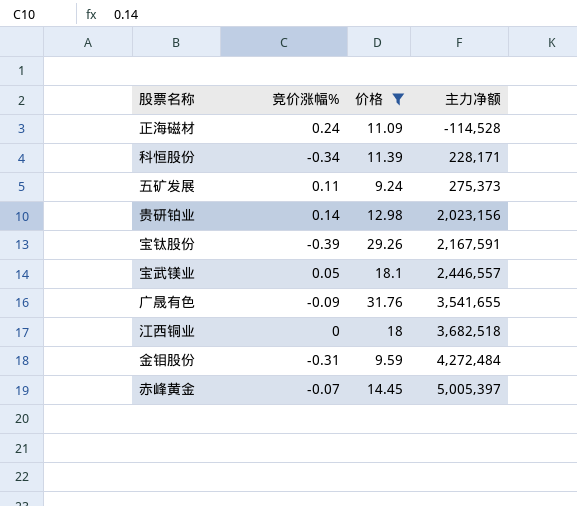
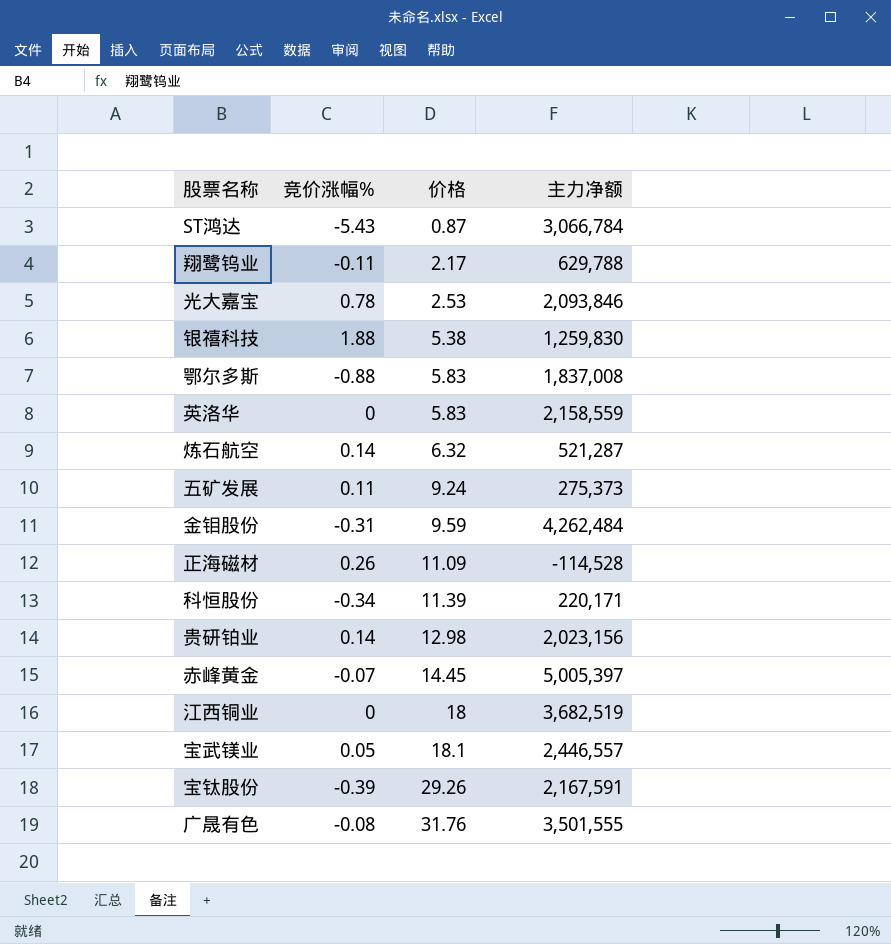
filter: 价格 >= 9.24 -> none
row order: 主力净额 ascending -> 价格 ascending
金钼股份 | 主力净额: 4,272,484 -> 4,262,484
正海磁材 | 竞价涨幅%: 0.24 -> 0.26
科恒股份 | 主力净额: 228,171 -> 220,171
江西铜业 | 主力净额: 3,682,518 -> 3,682,519
广晟有色 | 竞价涨幅%: -0.09 -> -0.08
广晟有色 | 主力净额: 3,541,655 -> 3,501,555

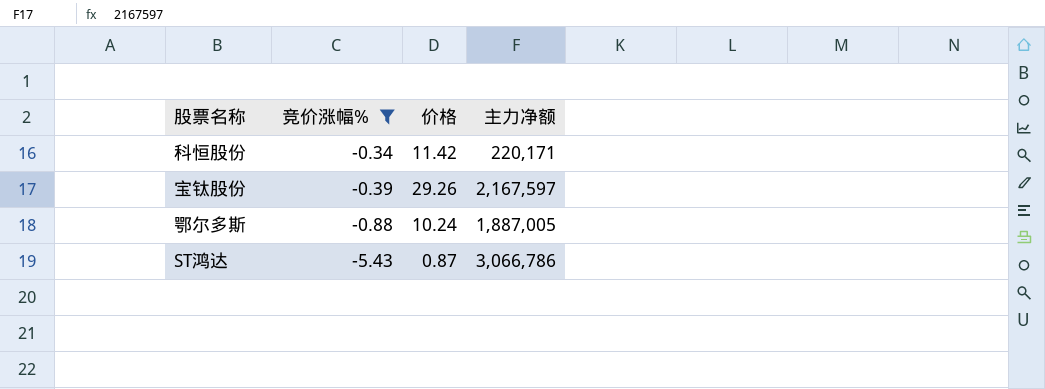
filter: none -> 竞价涨幅% <= -0.34
row order: 价格 ascending -> 竞价涨幅% descending
科恒股份 | 价格: 11.39 -> 11.42
宝钛股份 | 主力净额: 2,167,591 -> 2,167,597
鄂尔多斯 | 价格: 5.83 -> 10.24
鄂尔多斯 | 主力净额: 1,837,008 -> 1,887,005
ST鸿达 | 主力净额: 3,066,784 -> 3,066,786

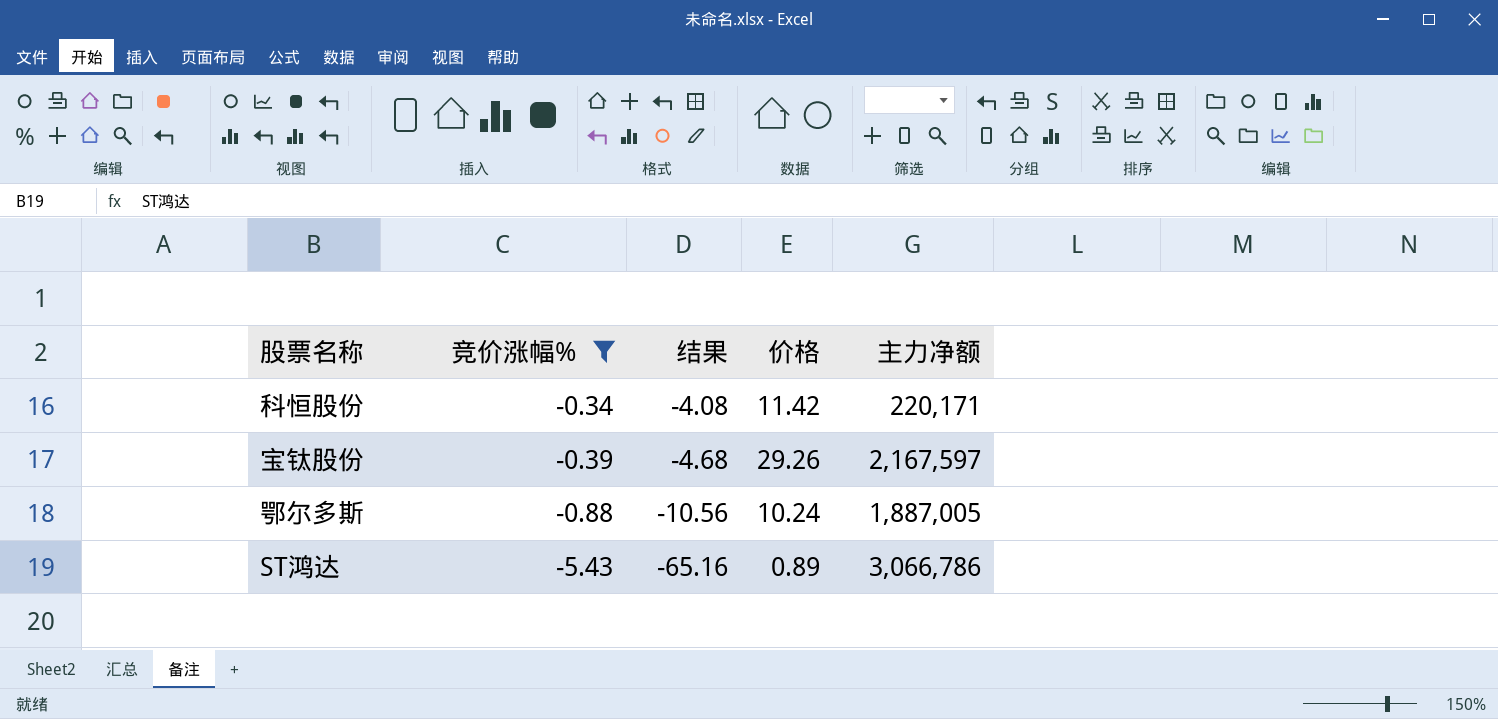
column 结果 | formula: none -> [竞价涨幅%] * 12
ST鸿达 | 价格: 0.87 -> 0.89

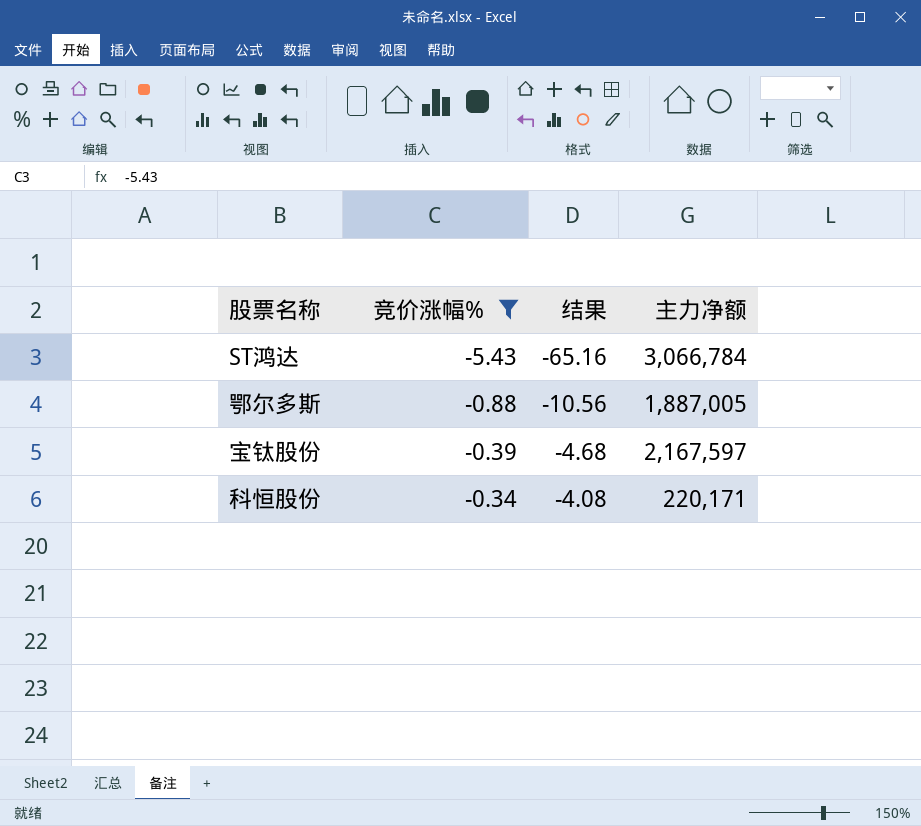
row order: 竞价涨幅% descending -> 竞价涨幅% ascending
column 价格 | position: 4 -> none
ST鸿达 | 主力净额: 3,066,786 -> 3,066,784

